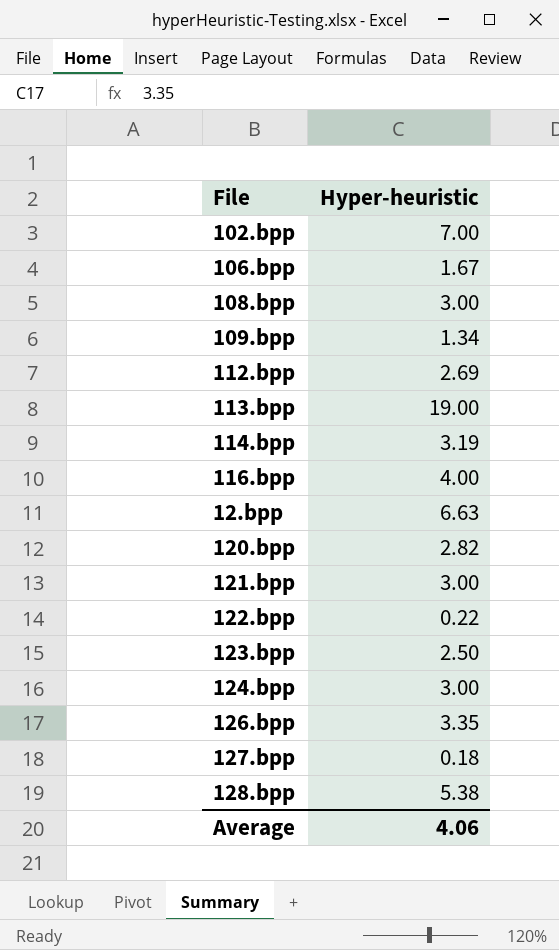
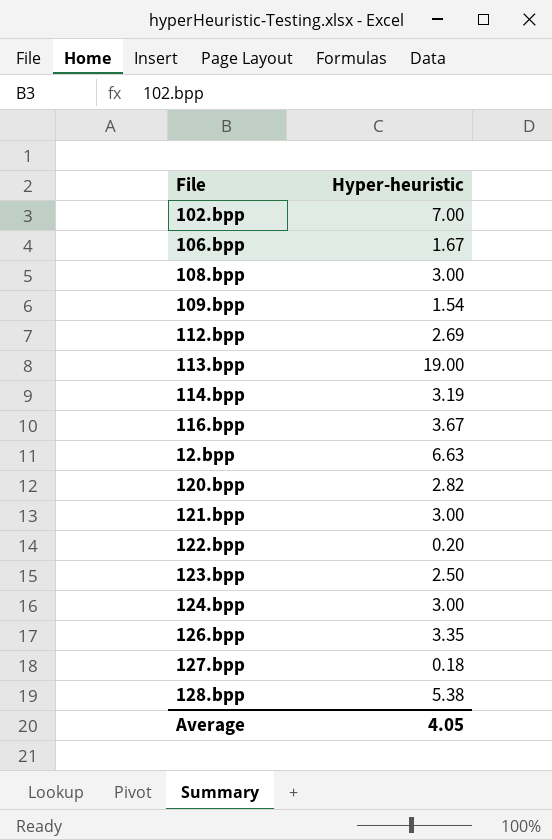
109.bpp | Hyper-heuristic: 1.34 -> 1.54
116.bpp | Hyper-heuristic: 4.00 -> 3.67
122.bpp | Hyper-heuristic: 0.22 -> 0.20
Average | Hyper-heuristic: 4.06 -> 4.05

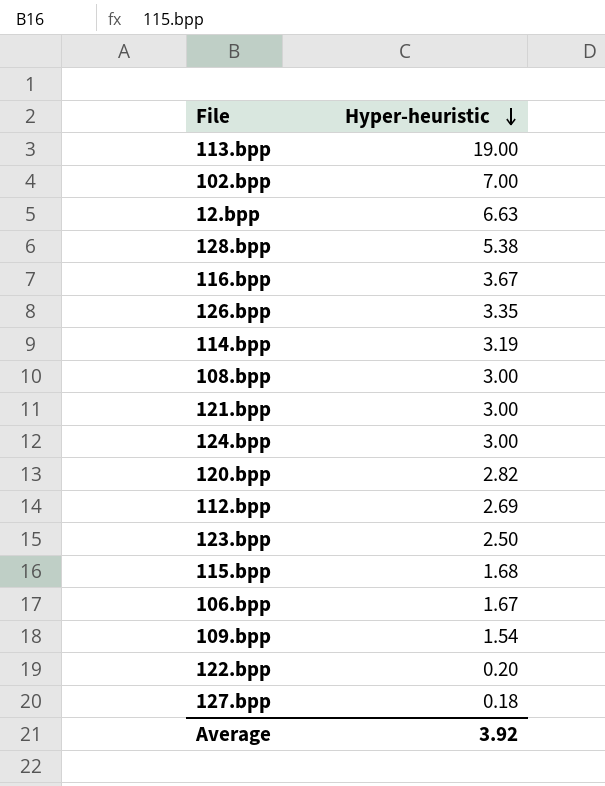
row order: none -> Hyper-heuristic descending
row 115.bpp: none -> 1.68
Average | Hyper-heuristic: 4.05 -> 3.92

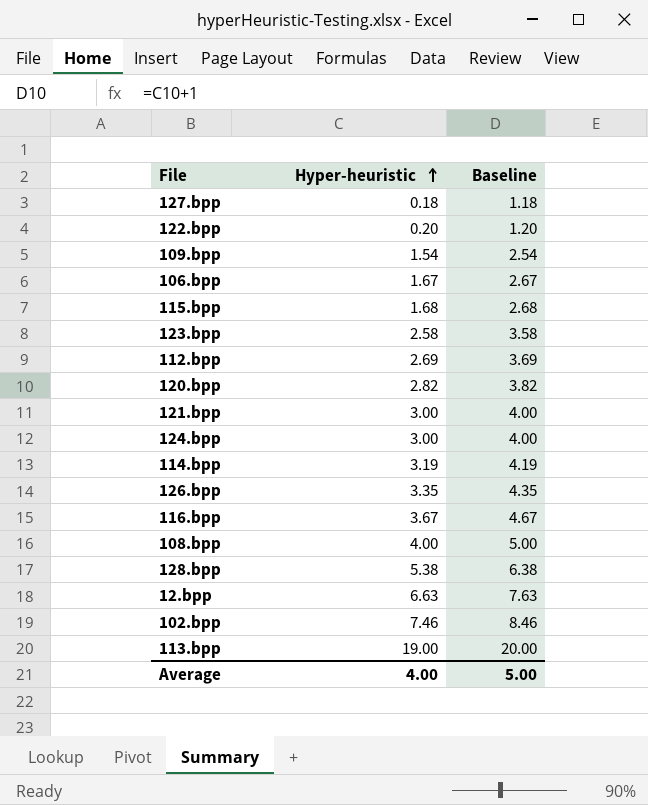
row order: Hyper-heuristic descending -> Hyper-heuristic ascending
column Baseline | formula: none -> [Hyper-heuristic] + 1
123.bpp | Hyper-heuristic: 2.50 -> 2.58
108.bpp | Hyper-heuristic: 3.00 -> 4.00
102.bpp | Hyper-heuristic: 7.00 -> 7.46
Average | Hyper-heuristic: 3.92 -> 4.00

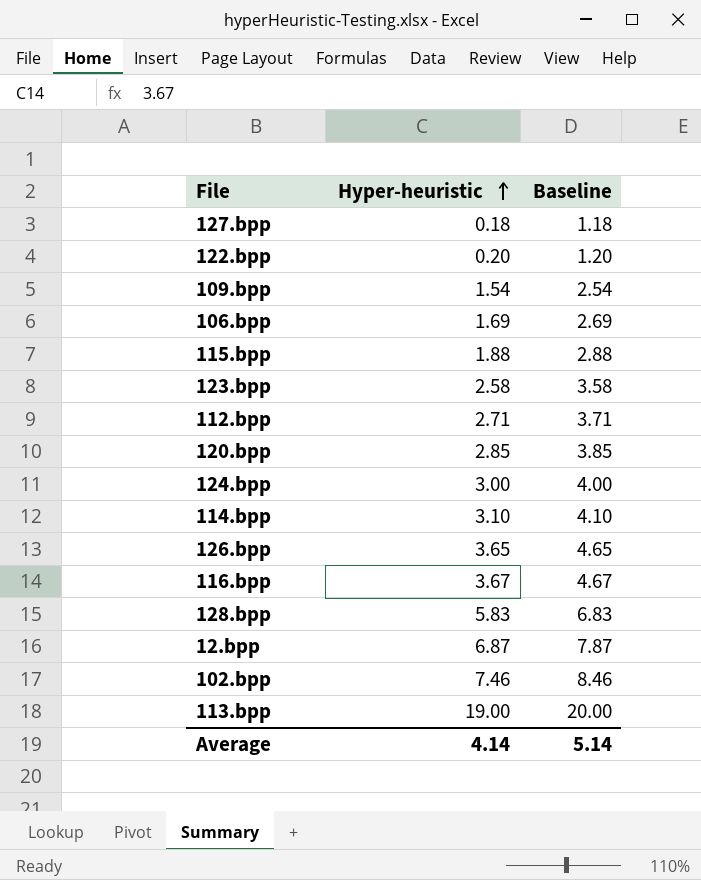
row 121.bpp: 3.00 | 4.00 -> none
row 108.bpp: 4.00 | 5.00 -> none
106.bpp | Hyper-heuristic: 1.67 -> 1.69
106.bpp | Baseline: 2.67 -> 2.69
115.bpp | Hyper-heuristic: 1.68 -> 1.88
115.bpp | Baseline: 2.68 -> 2.88
112.bpp | Hyper-heuristic: 2.69 -> 2.71
112.bpp | Baseline: 3.69 -> 3.71
120.bpp | Hyper-heuristic: 2.82 -> 2.85
120.bpp | Baseline: 3.82 -> 3.85
114.bpp | Hyper-heuristic: 3.19 -> 3.10
114.bpp | Baseline: 4.19 -> 4.10
126.bpp | Hyper-heuristic: 3.35 -> 3.65
126.bpp | Baseline: 4.35 -> 4.65
128.bpp | Hyper-heuristic: 5.38 -> 5.83
128.bpp | Baseline: 6.38 -> 6.83
12.bpp | Hyper-heuristic: 6.63 -> 6.87
12.bpp | Baseline: 7.63 -> 7.87
Average | Hyper-heuristic: 4.00 -> 4.14
Average | Baseline: 5.00 -> 5.14

